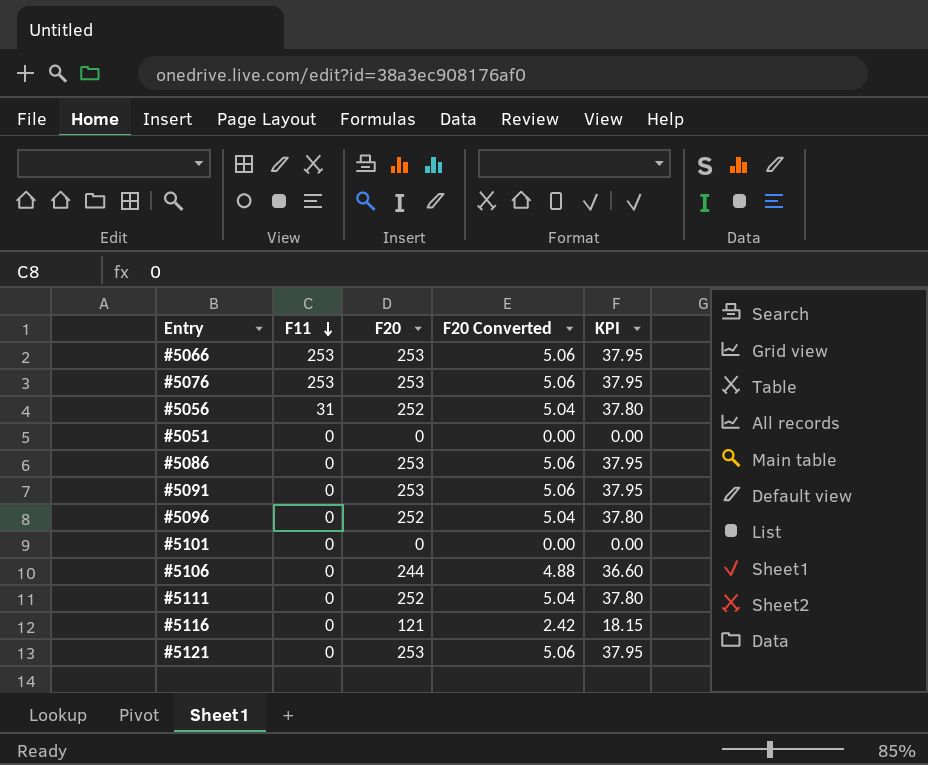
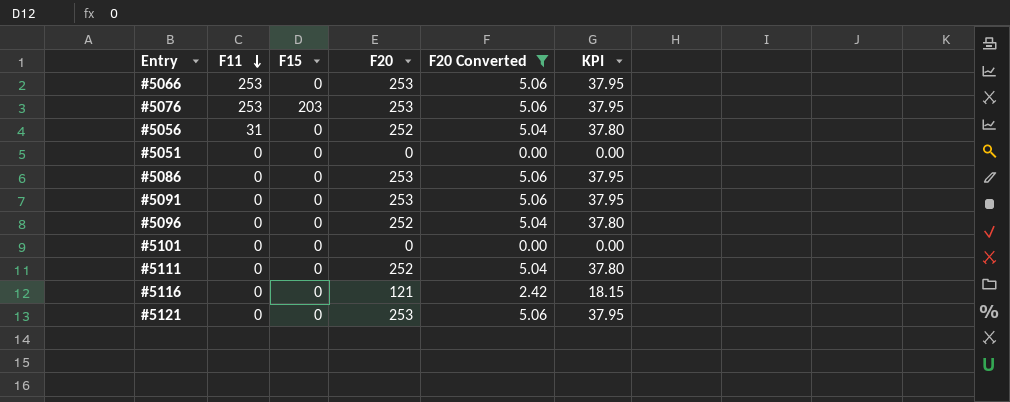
filter: none -> F20 Converted != 4.88
column F15 | position: none -> 3

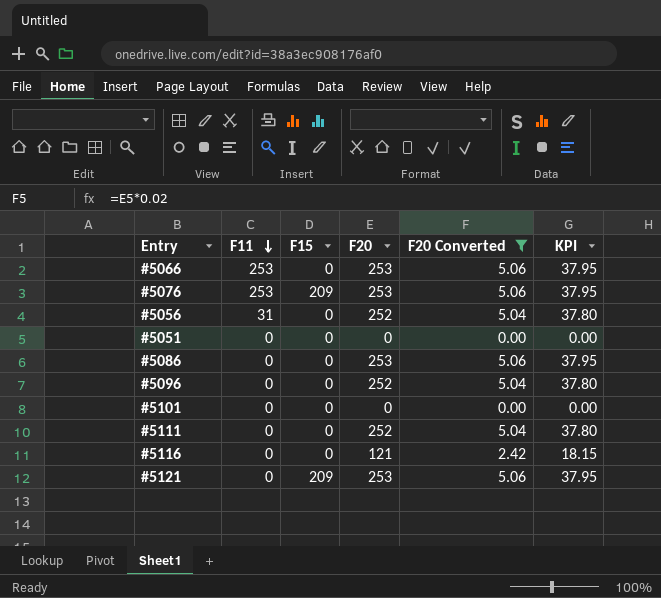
row #5091: 0 | 0 | 253 | 5.06 | 37.95 -> none
#5076 | F15: 203 -> 209
#5121 | F15: 0 -> 209

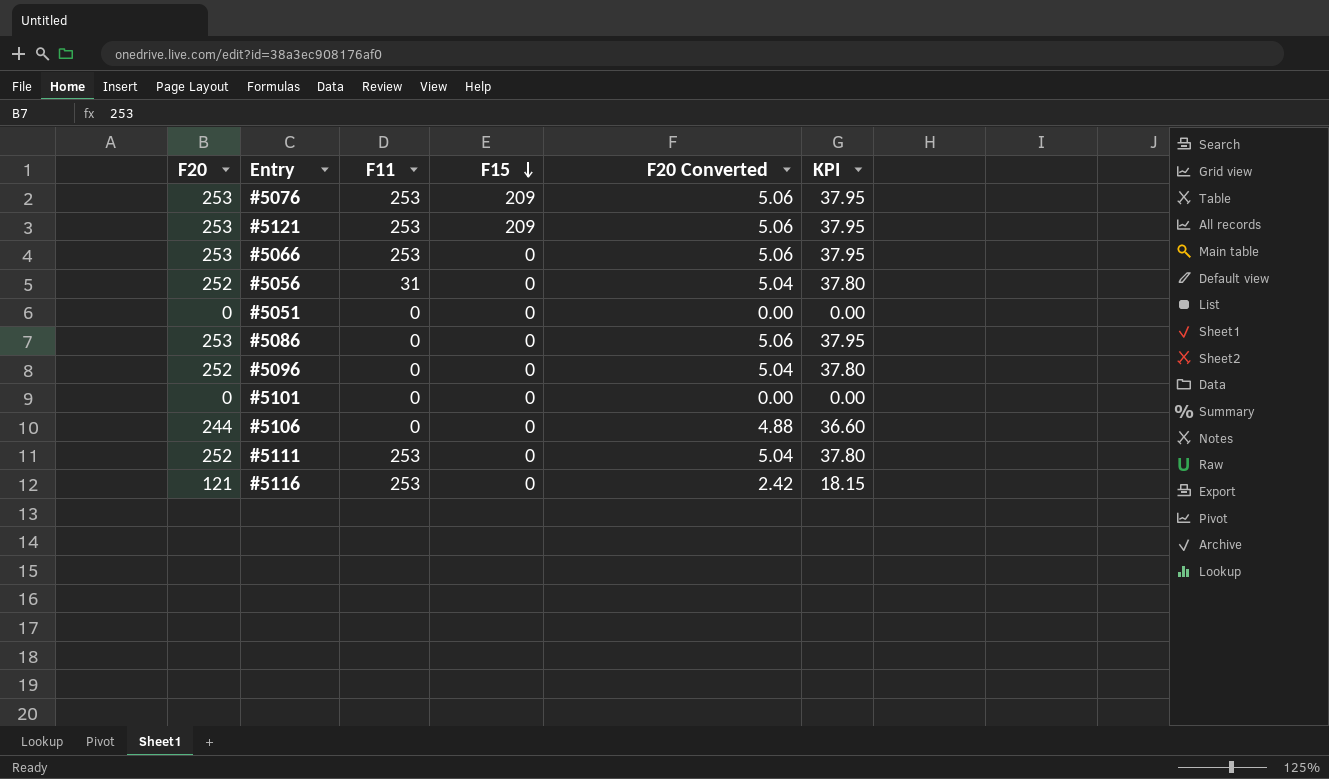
filter: F20 Converted != 4.88 -> none
row order: F11 descending -> F15 descending
column F20 | position: 4 -> 1
#5121 | F11: 0 -> 253
#5111 | F11: 0 -> 253
#5116 | F11: 0 -> 253

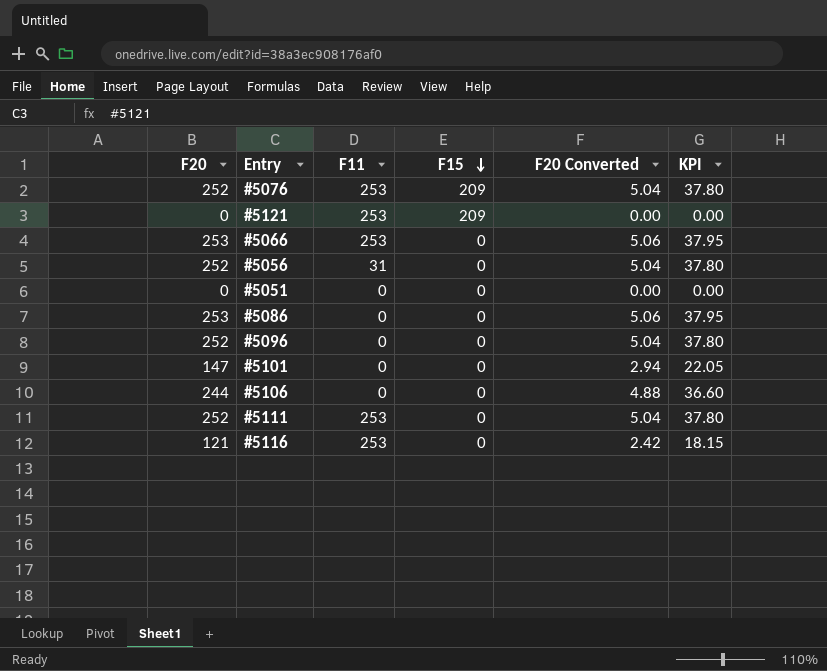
#5076 | F20: 253 -> 252
#5076 | F20 Converted: 5.06 -> 5.04
#5076 | KPI: 37.95 -> 37.80
#5121 | F20: 253 -> 0
#5121 | F20 Converted: 5.06 -> 0.00
#5121 | KPI: 37.95 -> 0.00
#5101 | F20: 0 -> 147
#5101 | F20 Converted: 0.00 -> 2.94
#5101 | KPI: 0.00 -> 22.05

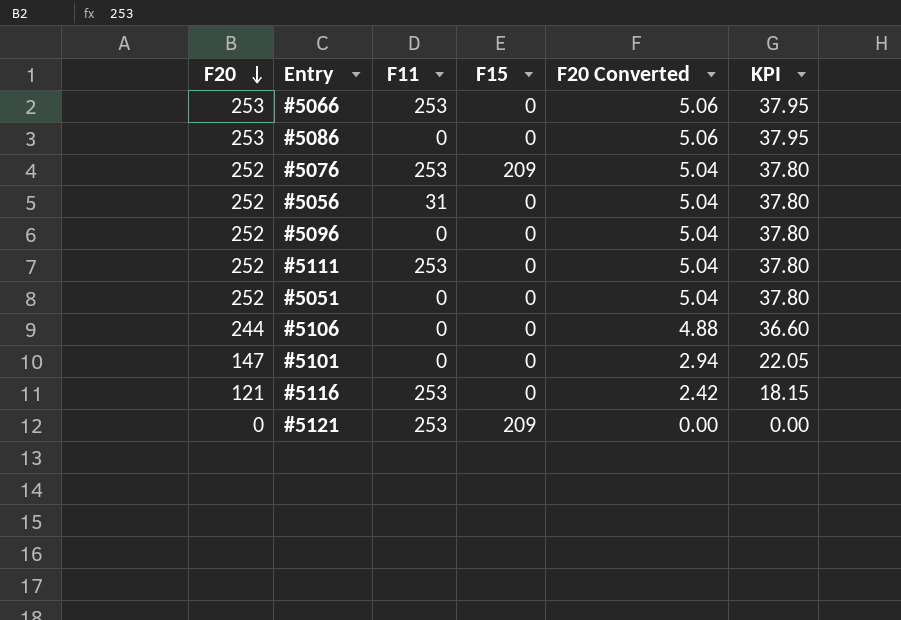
row order: F15 descending -> F20 descending
#5051 | F20: 0 -> 252
#5051 | F20 Converted: 0.00 -> 5.04
#5051 | KPI: 0.00 -> 37.80

